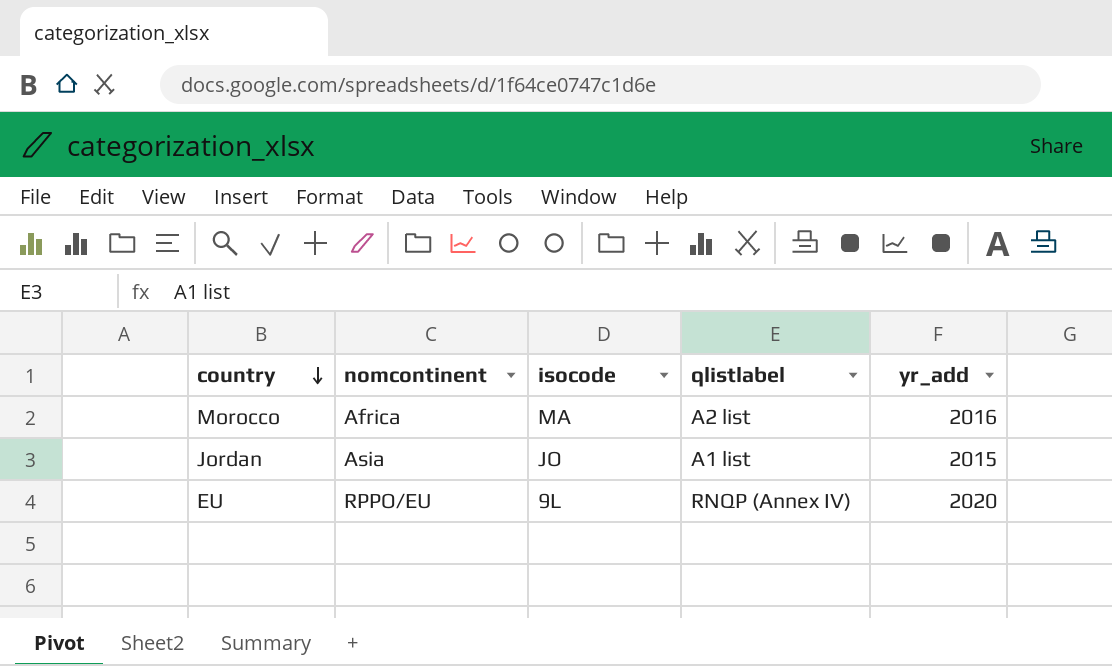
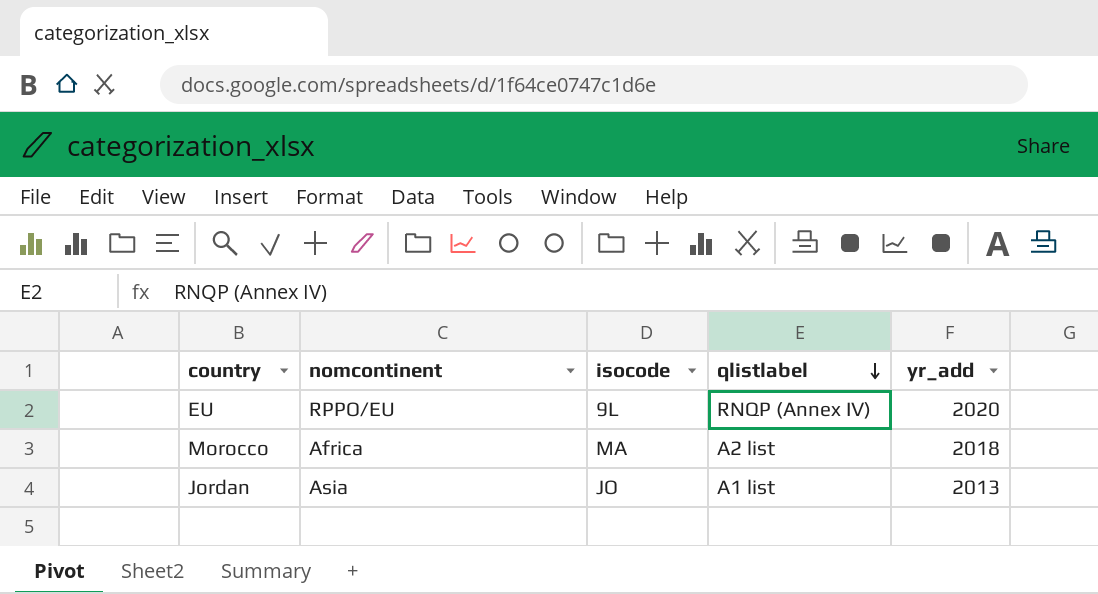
row order: country descending -> qlistlabel descending
Morocco | yr_add: 2016 -> 2018
Jordan | yr_add: 2015 -> 2013

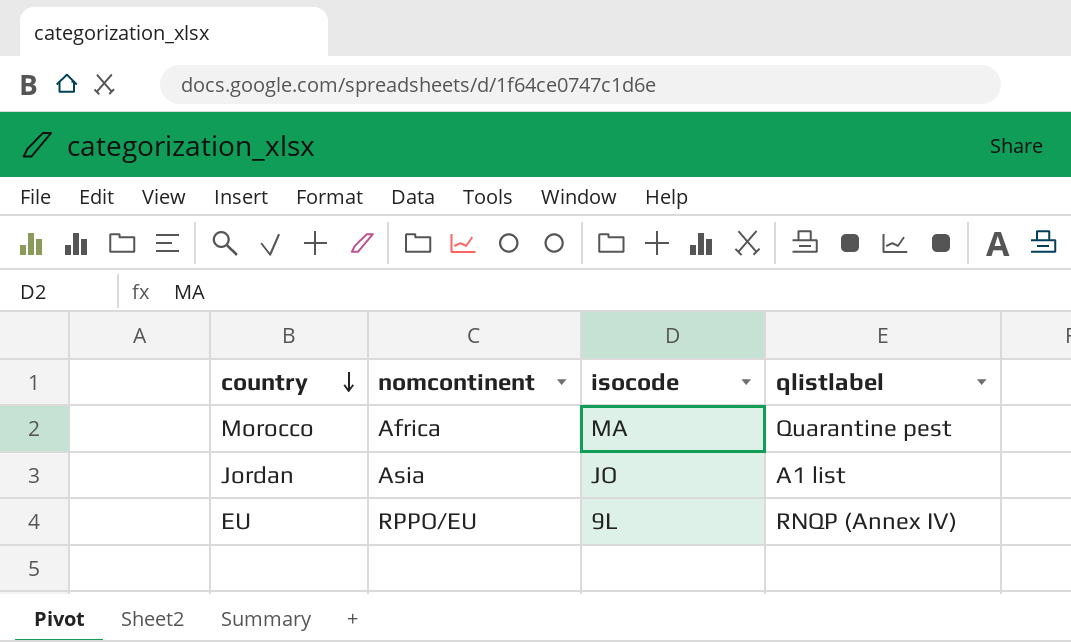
row order: qlistlabel descending -> country descending
column yr_add | position: 5 -> none
Morocco | qlistlabel: A2 list -> Quarantine pest

